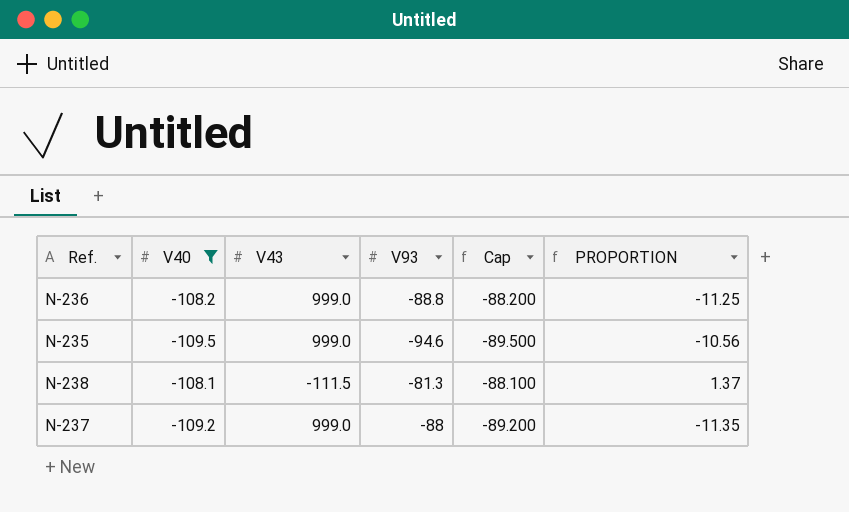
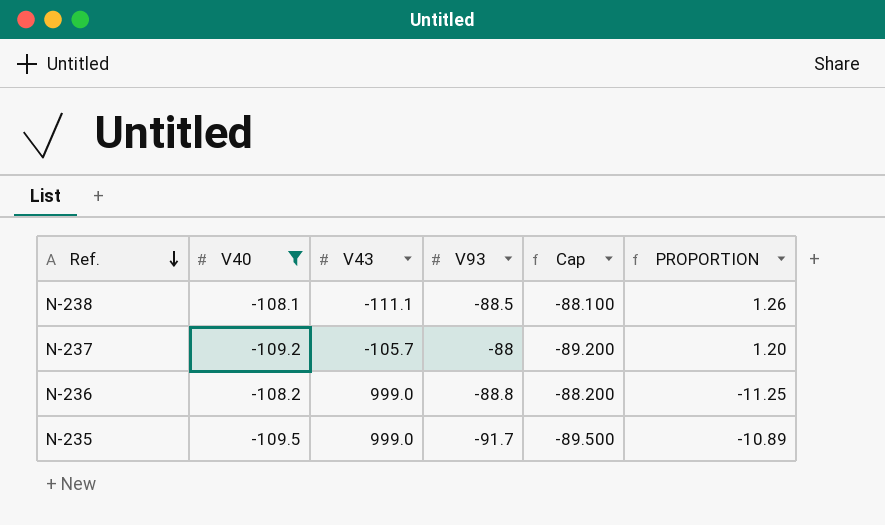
row order: none -> Ref. descending
N-238 | V43: -111.5 -> -111.1
N-238 | V93: -81.3 -> -88.5
N-238 | PROPORTION: 1.37 -> 1.26
N-237 | V43: 999.0 -> -105.7
N-237 | PROPORTION: -11.35 -> 1.20
N-235 | V93: -94.6 -> -91.7
N-235 | PROPORTION: -10.56 -> -10.89

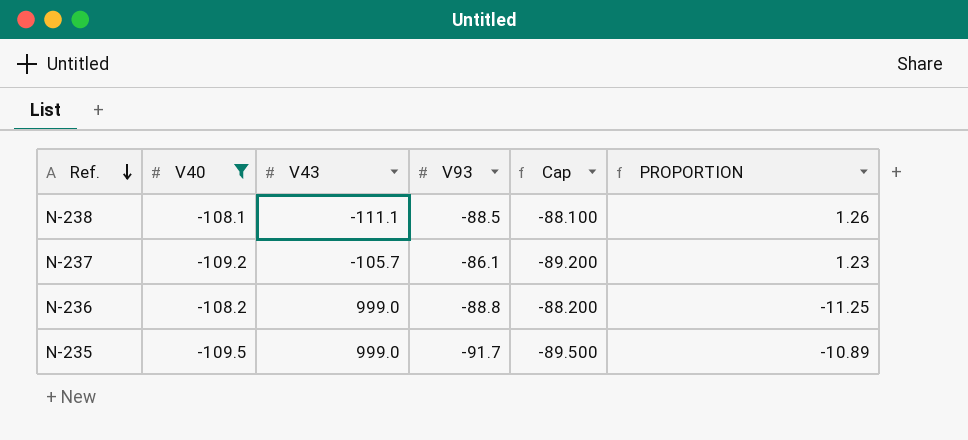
N-237 | V93: -88 -> -86.1
N-237 | PROPORTION: 1.20 -> 1.23

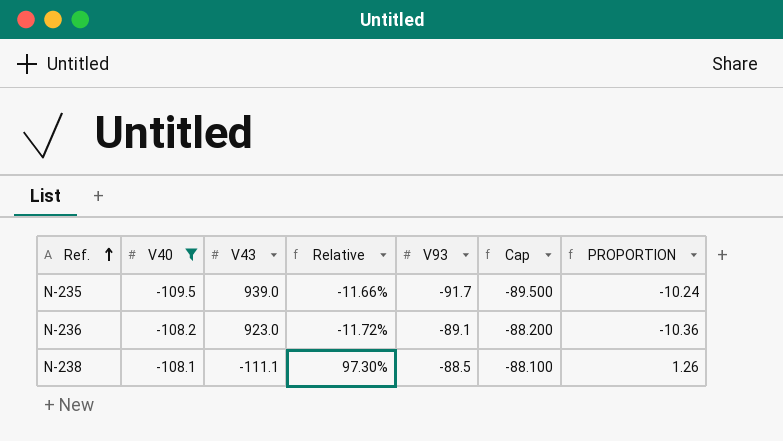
row order: Ref. descending -> Ref. ascending
column Relative | formula: none -> [V40] / [V43]
row N-237: -109.2 | -105.7 | -86.1 | -89.200 | 1.23 -> none
N-235 | V43: 999.0 -> 939.0
N-235 | PROPORTION: -10.89 -> -10.24
N-236 | V43: 999.0 -> 923.0
N-236 | V93: -88.8 -> -89.1
N-236 | PROPORTION: -11.25 -> -10.36

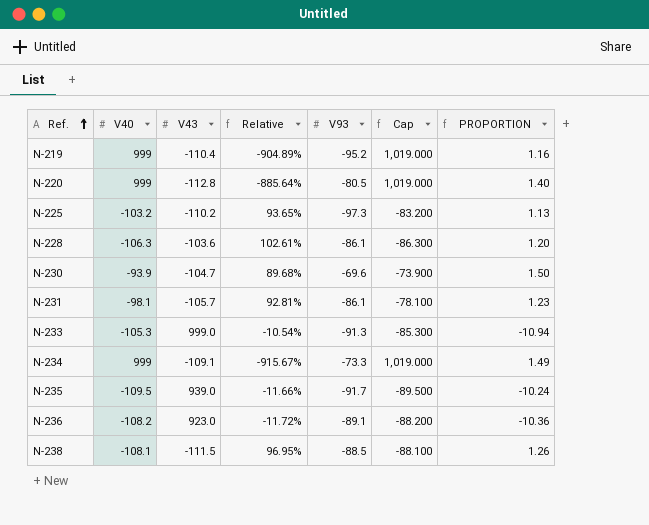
filter: V40 <= -108.1 -> none
N-238 | V43: -111.1 -> -111.5
N-238 | Relative: 97.30% -> 96.95%

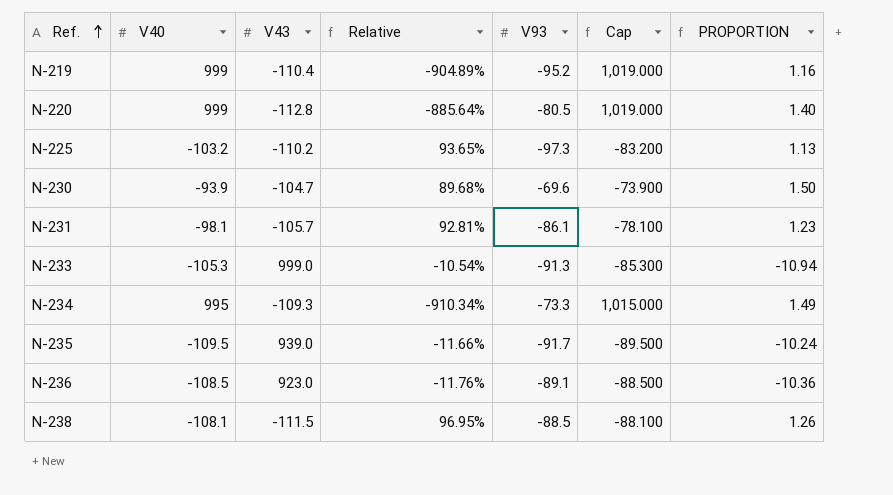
row N-228: -106.3 | -103.6 | 102.61% | -86.1 | -86.300 | 1.20 -> none
N-234 | V40: 999 -> 995
N-234 | V43: -109.1 -> -109.3
N-234 | Relative: -915.67% -> -910.34%
N-234 | Cap: 1,019.000 -> 1,015.000
N-236 | V40: -108.2 -> -108.5
N-236 | Relative: -11.72% -> -11.76%
N-236 | Cap: -88.200 -> -88.500

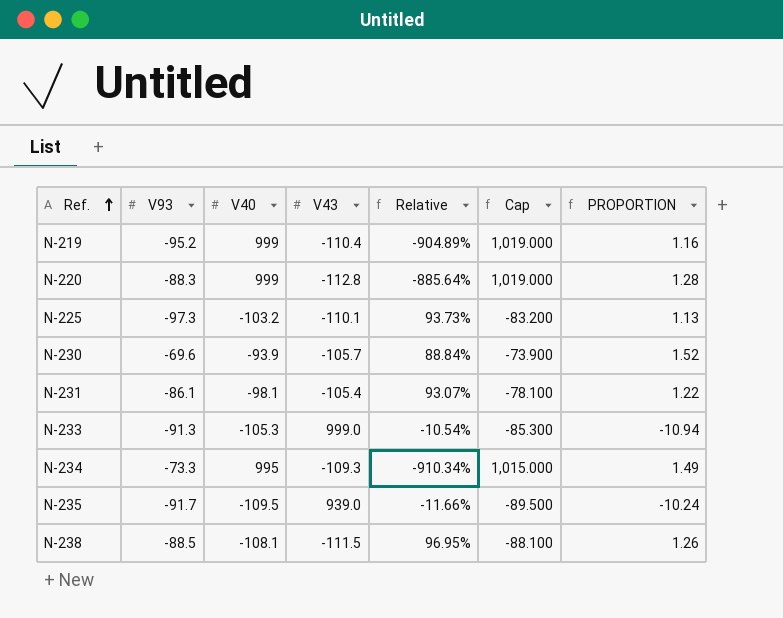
column V93 | position: 5 -> 2
row N-236: -108.5 | 923.0 | -11.76% | -89.1 | -88.500 | -10.36 -> none
N-220 | V93: -80.5 -> -88.3
N-220 | PROPORTION: 1.40 -> 1.28
N-225 | V43: -110.2 -> -110.1
N-225 | Relative: 93.65% -> 93.73%
N-230 | V43: -104.7 -> -105.7
N-230 | Relative: 89.68% -> 88.84%
N-230 | PROPORTION: 1.50 -> 1.52
N-231 | V43: -105.7 -> -105.4
N-231 | Relative: 92.81% -> 93.07%
N-231 | PROPORTION: 1.23 -> 1.22

